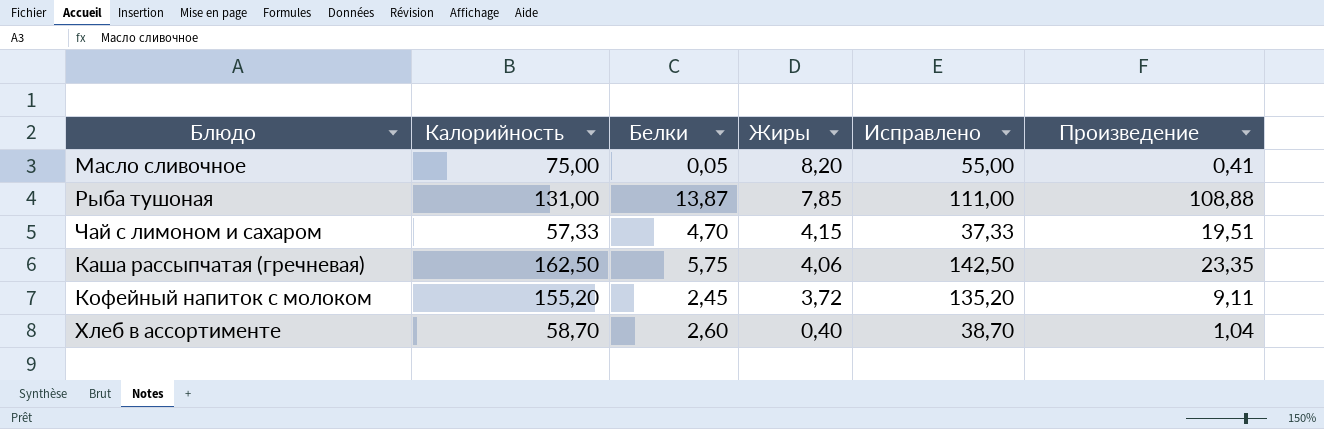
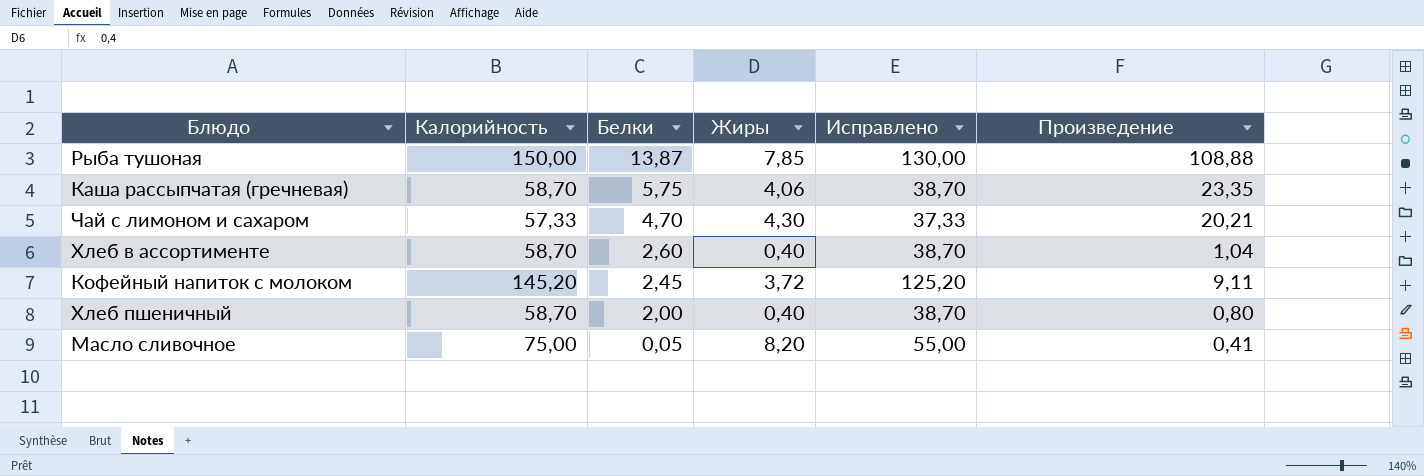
row order: Жиры descending -> Белки descending
Рыба тушоная | Калорийность: 131,00 -> 150,00
Рыба тушоная | Исправлено: 111,00 -> 130,00
Каша рассыпчатая (гречневая) | Калорийность: 162,50 -> 58,70
Каша рассыпчатая (гречневая) | Исправлено: 142,50 -> 38,70
Чай с лимоном и сахаром | Жиры: 4,15 -> 4,30
Чай с лимоном и сахаром | Произведение: 19,51 -> 20,21
Кофейный напиток с молоком | Калорийность: 155,20 -> 145,20
Кофейный напиток с молоком | Исправлено: 135,20 -> 125,20
row Хлеб пшеничный: none -> 58,70 | 2,00 | 0,40 | 38,70 | 0,80

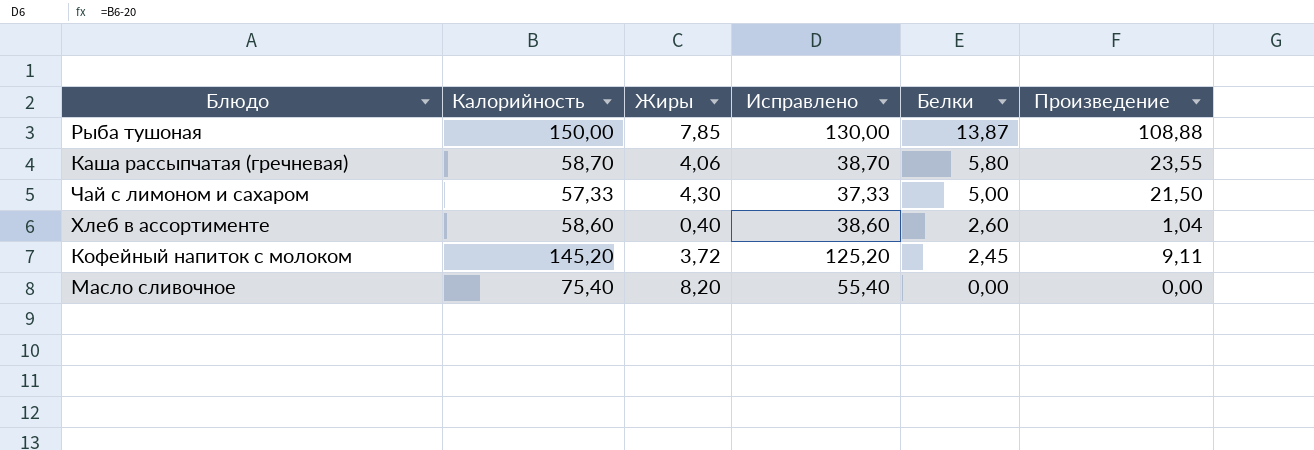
column Белки | position: 3 -> 5
row Хлеб пшеничный: 58,70 | 2,00 | 0,40 | 38,70 | 0,80 -> none
Каша рассыпчатая (гречневая) | Белки: 5,75 -> 5,80
Каша рассыпчатая (гречневая) | Произведение: 23,35 -> 23,55
Чай с лимоном и сахаром | Белки: 4,70 -> 5,00
Чай с лимоном и сахаром | Произведение: 20,21 -> 21,50
Хлеб в ассортименте | Калорийность: 58,70 -> 58,60
Хлеб в ассортименте | Исправлено: 38,70 -> 38,60
Масло сливочное | Калорийность: 75,00 -> 75,40
Масло сливочное | Исправлено: 55,00 -> 55,40
Масло сливочное | Белки: 0,05 -> 0,00
Масло сливочное | Произведение: 0,41 -> 0,00

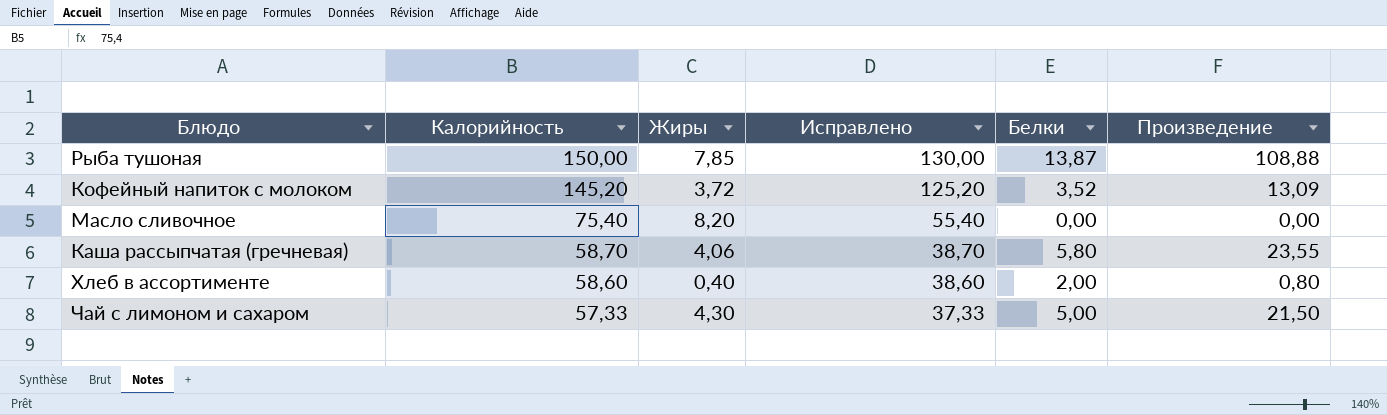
row order: Белки descending -> Калорийность descending
Кофейный напиток с молоком | Белки: 2,45 -> 3,52
Кофейный напиток с молоком | Произведение: 9,11 -> 13,09
Хлеб в ассортименте | Белки: 2,60 -> 2,00
Хлеб в ассортименте | Произведение: 1,04 -> 0,80

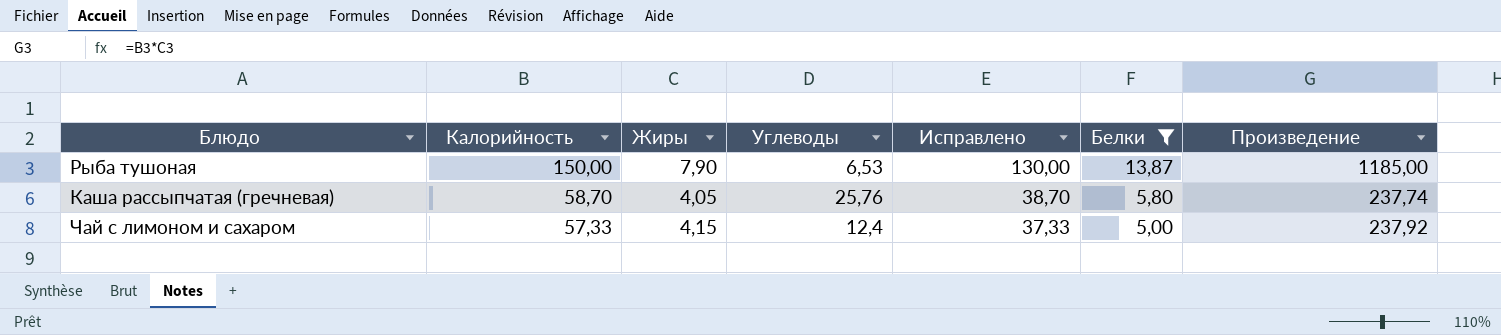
filter: none -> Белки >= 5,00
column Углеводы | position: none -> 4
column Произведение | formula: [Жиры] * [Белки] -> [Калорийность] * [Жиры]
Рыба тушоная | Жиры: 7,85 -> 7,90
Каша рассыпчатая (гречневая) | Жиры: 4,06 -> 4,05
Чай с лимоном и сахаром | Жиры: 4,30 -> 4,15

